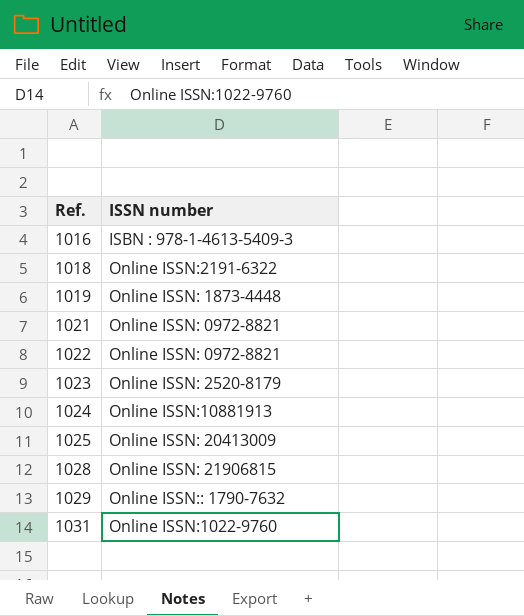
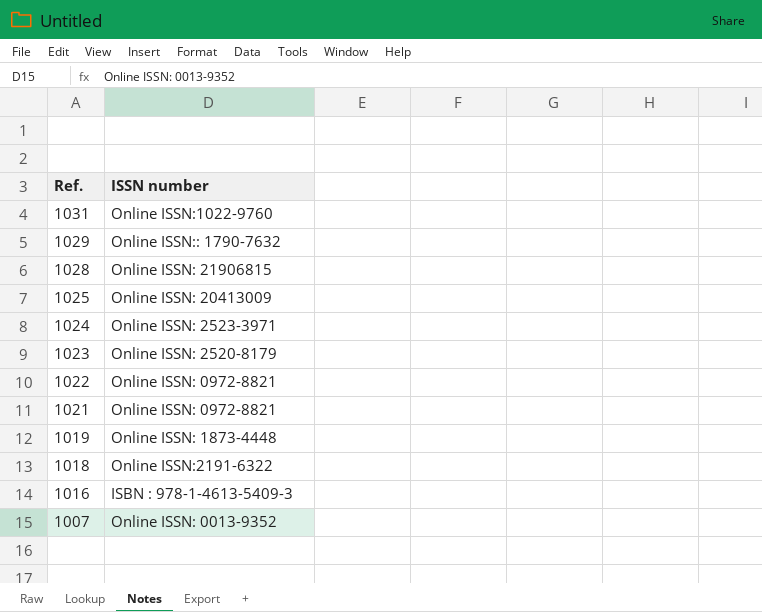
row order: Ref. ascending -> Ref. descending
1024 | ISSN number: Online ISSN:10881913 -> Online ISSN: 2523-3971
row 1007: none -> Online ISSN: 0013-9352

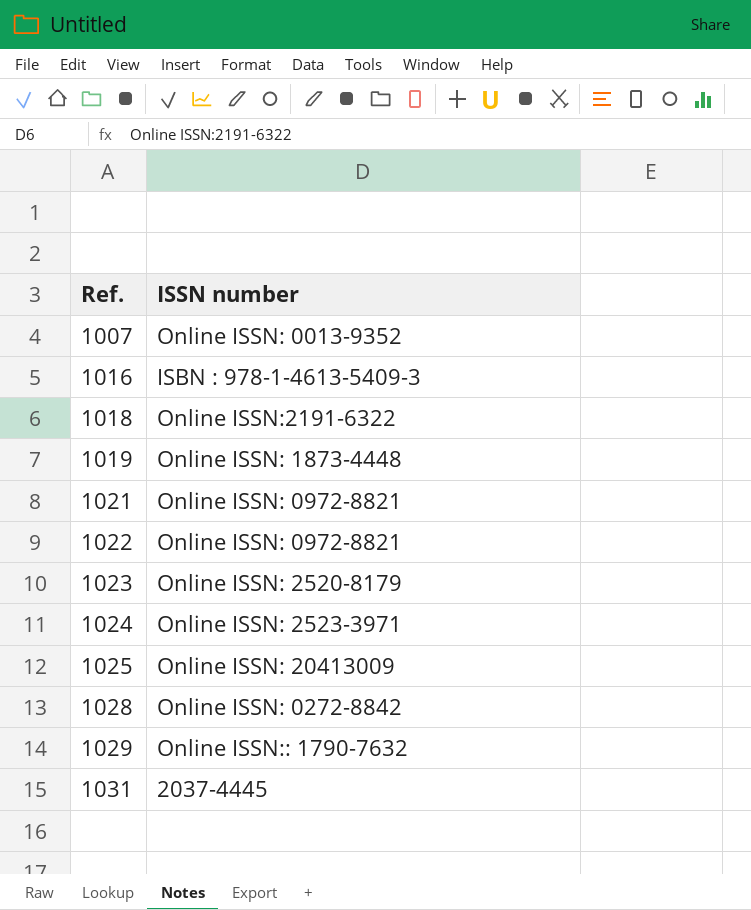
row order: Ref. descending -> Ref. ascending
1028 | ISSN number: Online ISSN: 21906815 -> Online ISSN: 0272-8842
1031 | ISSN number: Online ISSN:1022-9760 -> 2037-4445

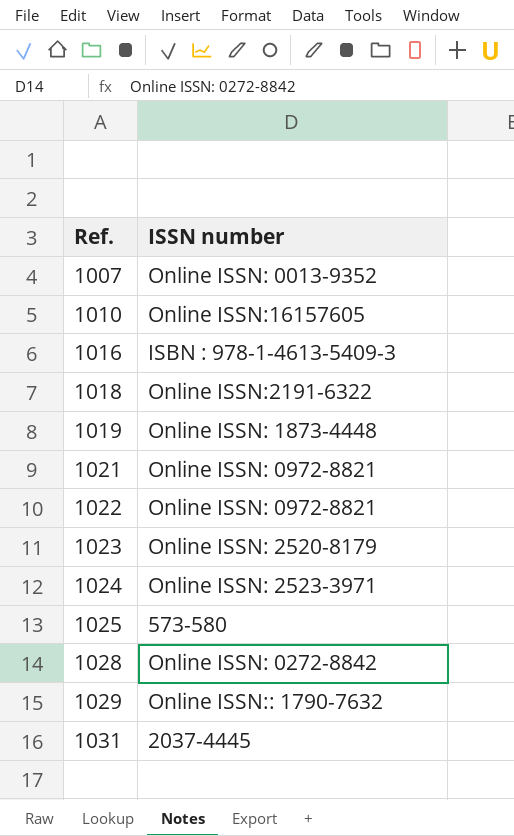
row 1010: none -> Online ISSN:16157605
1025 | ISSN number: Online ISSN: 20413009 -> 573-580

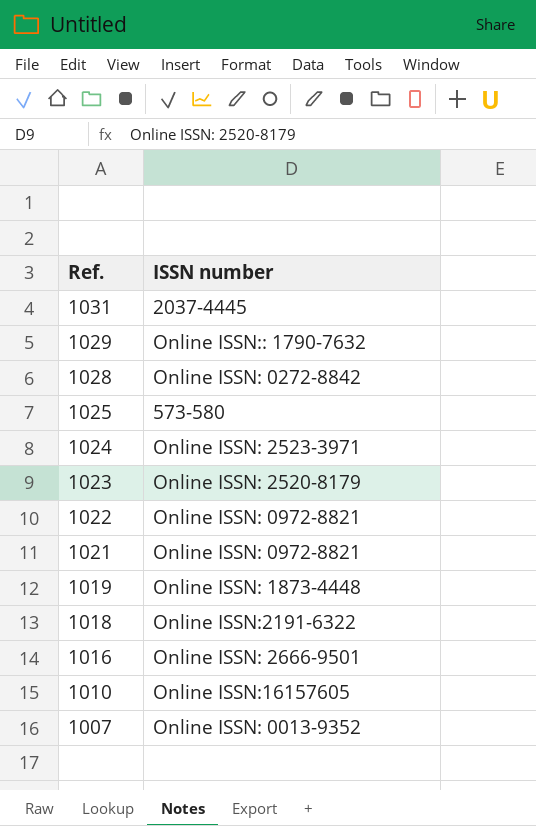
row order: Ref. ascending -> Ref. descending
1016 | ISSN number: ISBN : 978-1-4613-5409-3 -> Online ISSN: 2666-9501

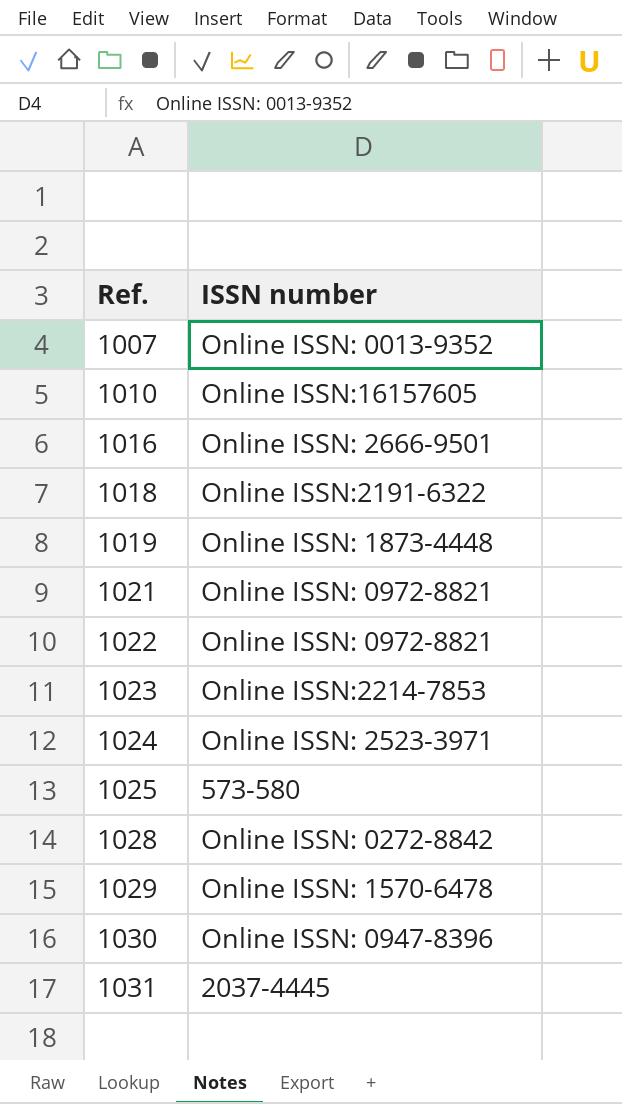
row order: Ref. descending -> Ref. ascending
1023 | ISSN number: Online ISSN: 2520-8179 -> Online ISSN:2214-7853
1029 | ISSN number: Online ISSN:: 1790-7632 -> Online ISSN: 1570-6478
row 1030: none -> Online ISSN: 0947-8396

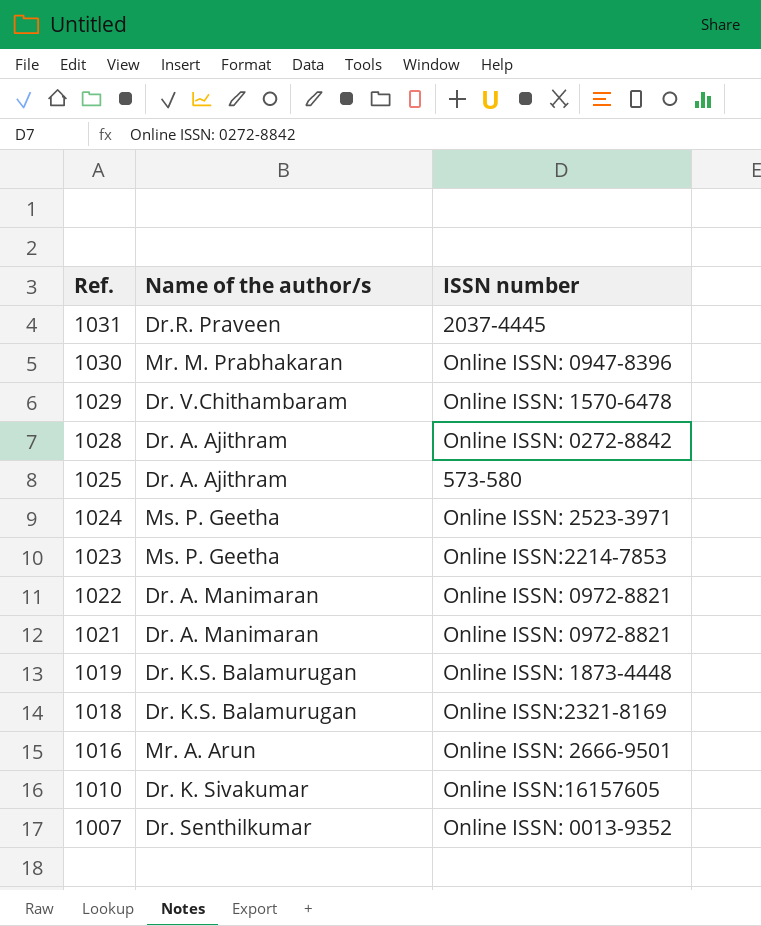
row order: Ref. ascending -> Ref. descending
column Name of the author/s | position: none -> 2
1018 | ISSN number: Online ISSN:2191-6322 -> Online ISSN:2321-8169

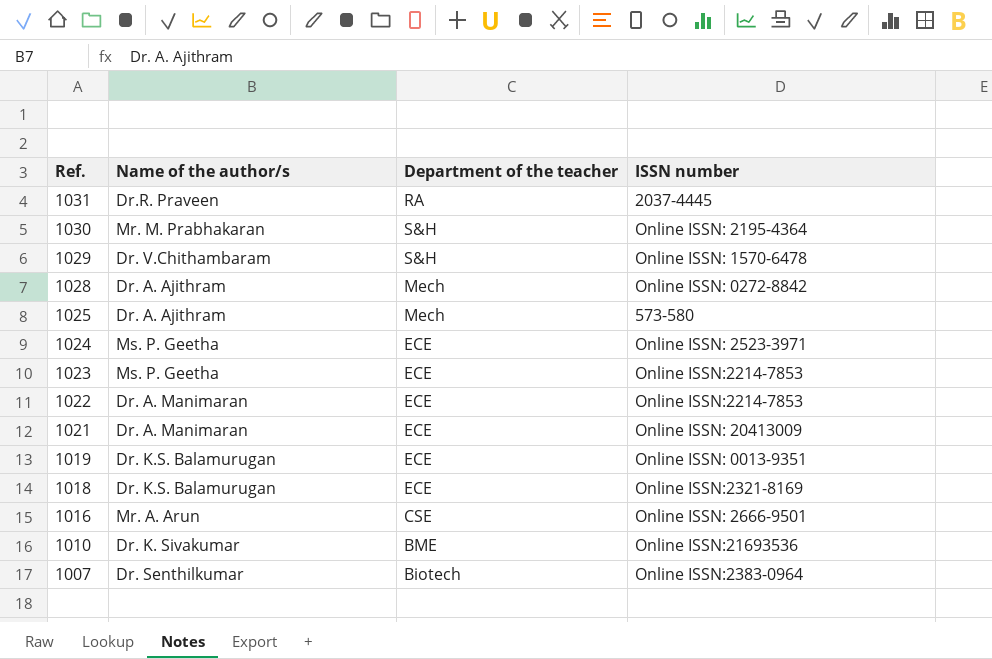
column Department of the teacher | position: none -> 3
1030 | ISSN number: Online ISSN: 0947-8396 -> Online ISSN: 2195-4364
1022 | ISSN number: Online ISSN: 0972-8821 -> Online ISSN:2214-7853
1021 | ISSN number: Online ISSN: 0972-8821 -> Online ISSN: 20413009
1019 | ISSN number: Online ISSN: 1873-4448 -> Online ISSN: 0013-9351
1010 | ISSN number: Online ISSN:16157605 -> Online ISSN:21693536
1007 | ISSN number: Online ISSN: 0013-9352 -> Online ISSN:2383-0964

